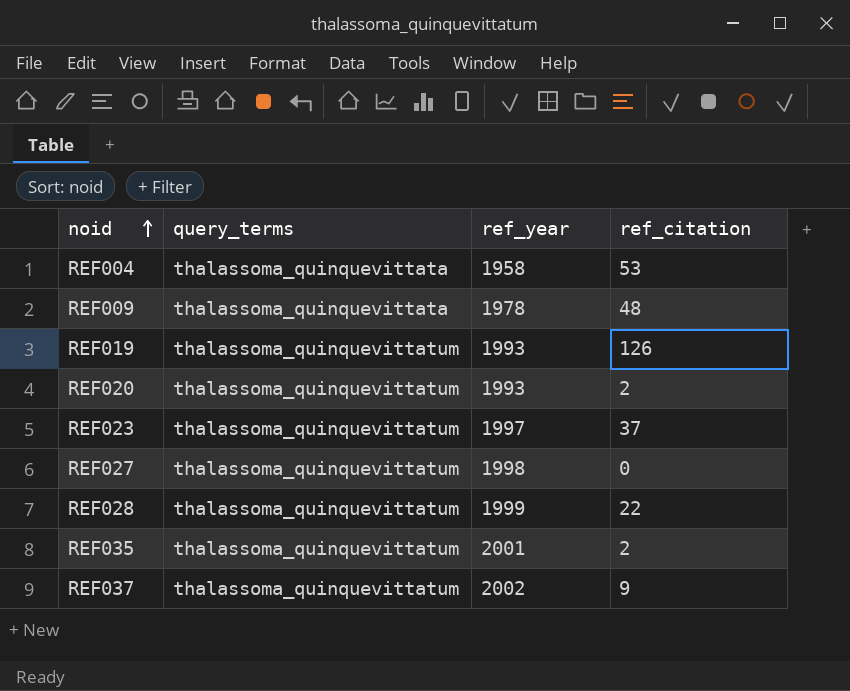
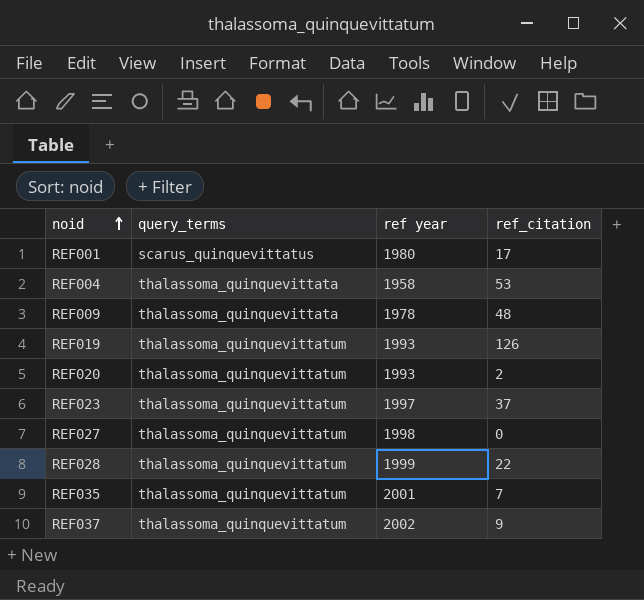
column name: ref_year -> ref year
row REF001: none -> scarus_quinquevittatus | 1980 | 17
REF035 | ref_citation: 2 -> 7

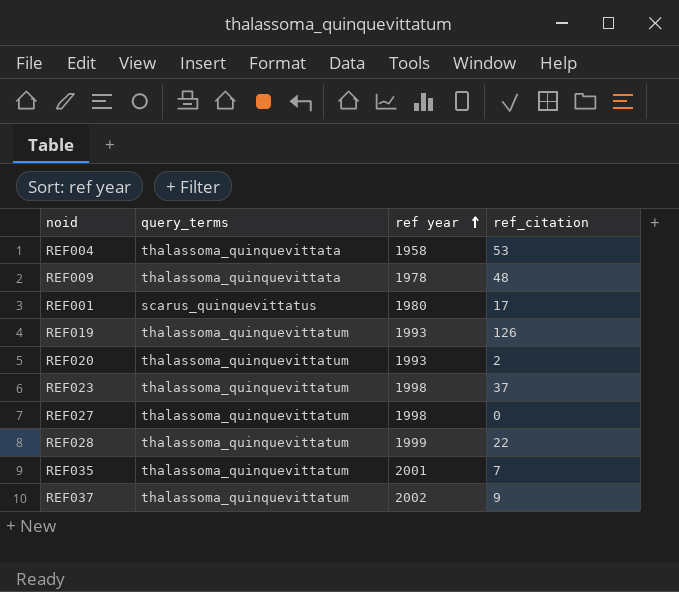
row order: noid ascending -> ref year ascending
REF023 | ref year: 1997 -> 1998

